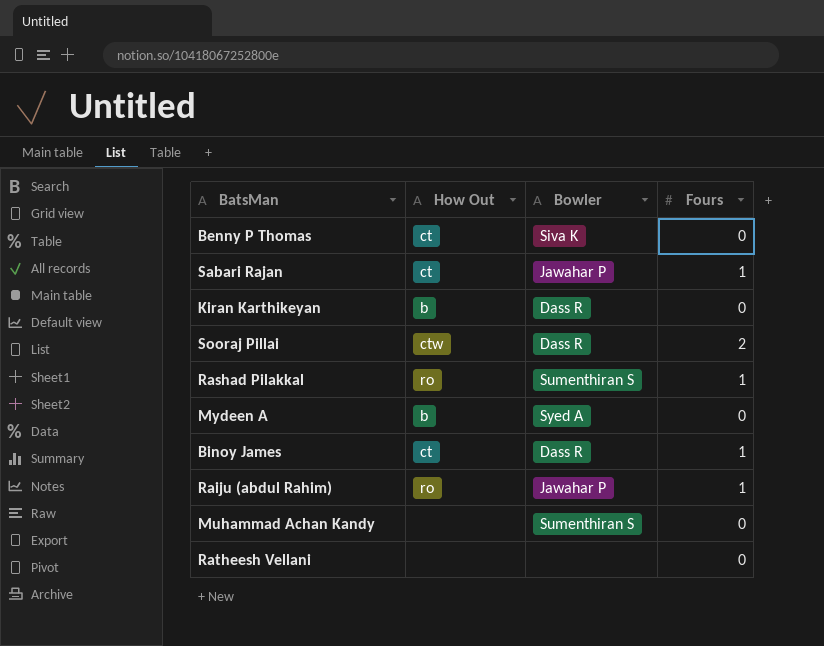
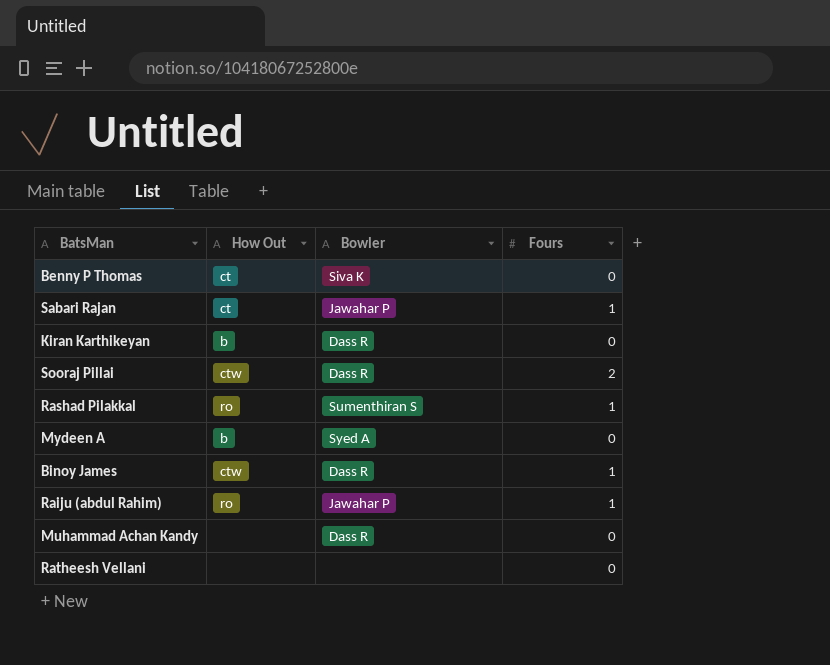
Binoy James | How Out: ct -> ctw
Muhammad Achan Kandy | Bowler: Sumenthiran S -> Dass R

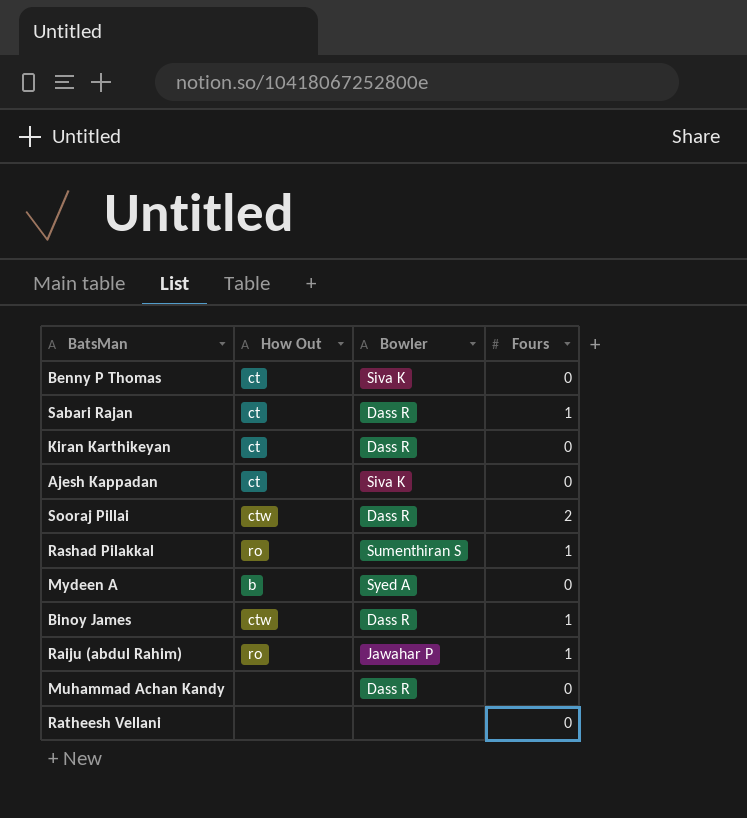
Sabari Rajan | Bowler: Jawahar P -> Dass R
Kiran Karthikeyan | How Out: b -> ct
row Ajesh Kappadan: none -> ct | Siva K | 0

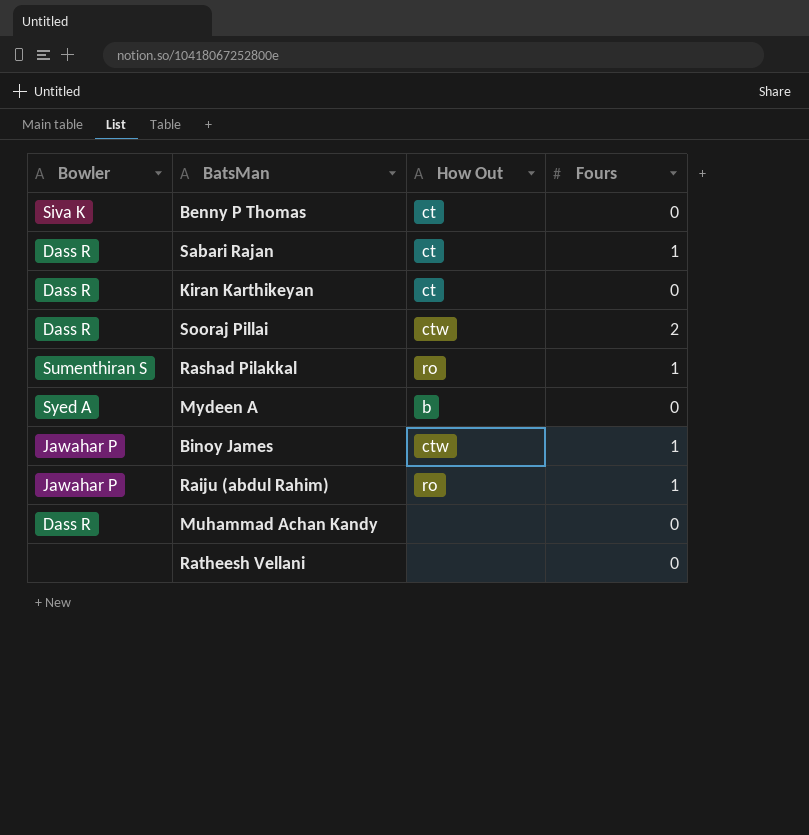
column Bowler | position: 3 -> 1
row Ajesh Kappadan: ct | Siva K | 0 -> none
Binoy James | Bowler: Dass R -> Jawahar P

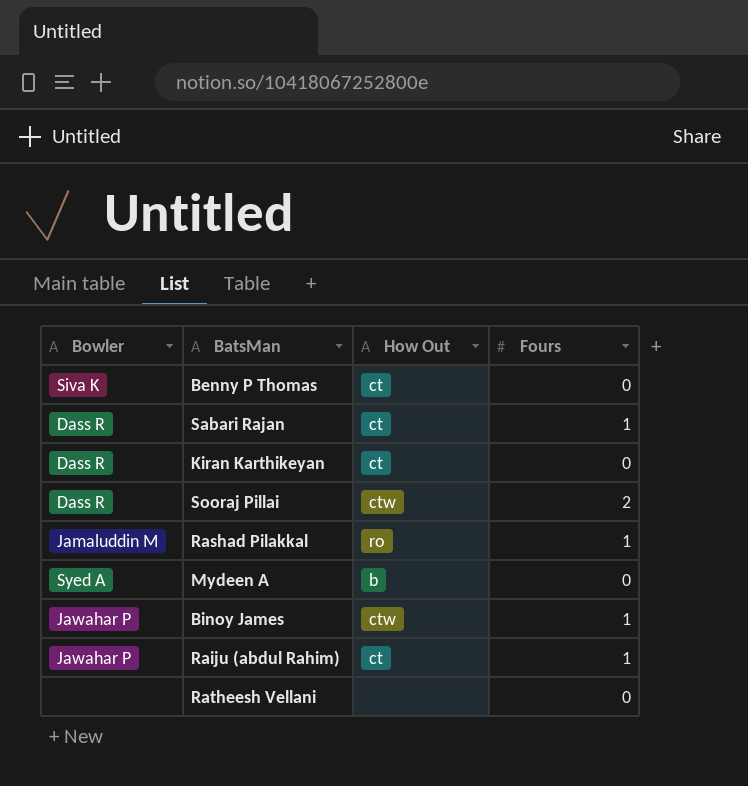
row Muhammad Achan Kandy: Dass R | none | 0 -> none
Rashad Pilakkal | Bowler: Sumenthiran S -> Jamaluddin M
Raiju (abdul Rahim) | How Out: ro -> ct

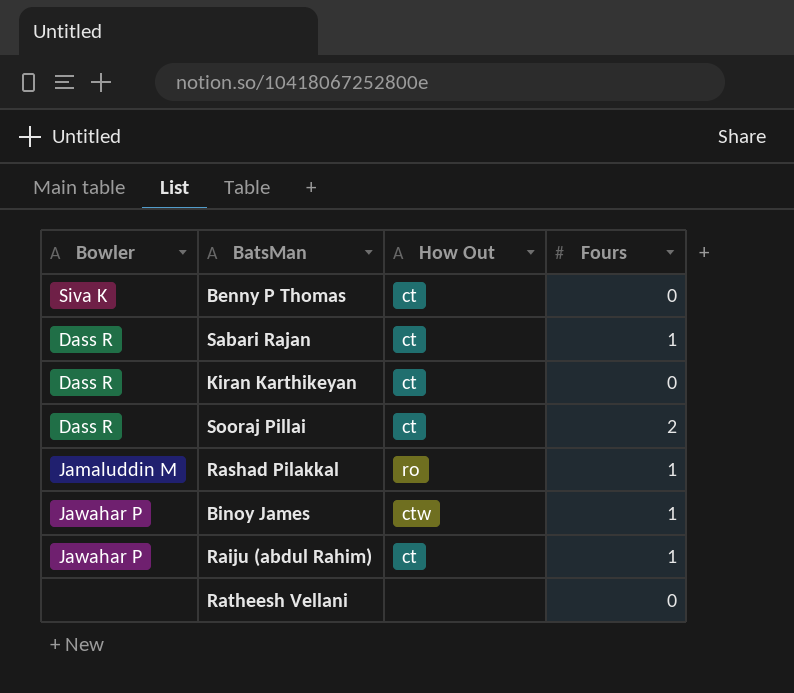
row Mydeen A: Syed A | b | 0 -> none
Sooraj Pillai | How Out: ctw -> ct

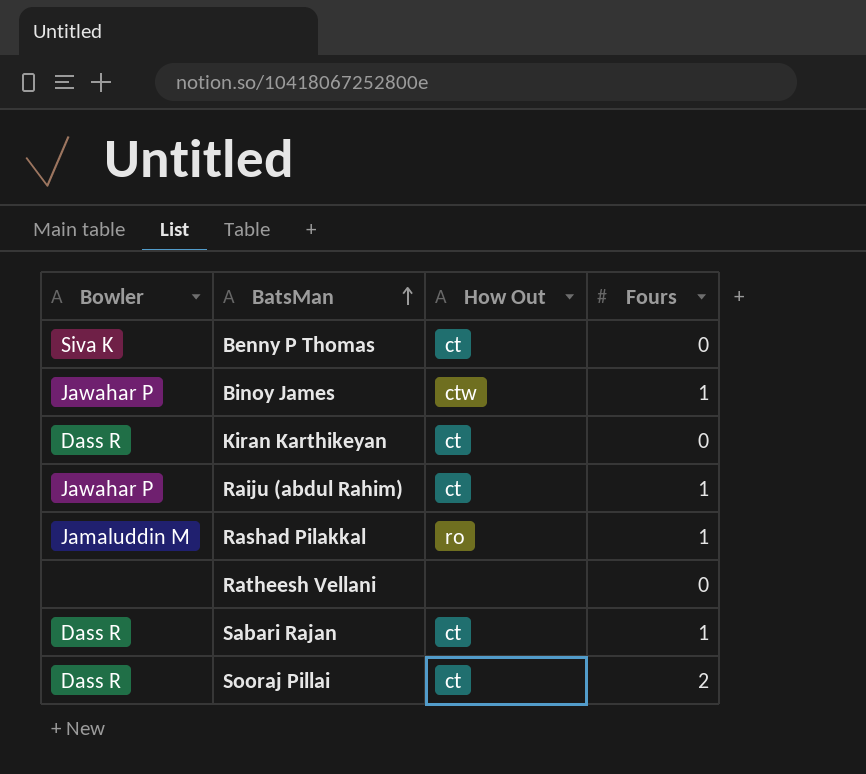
row order: none -> BatsMan ascending

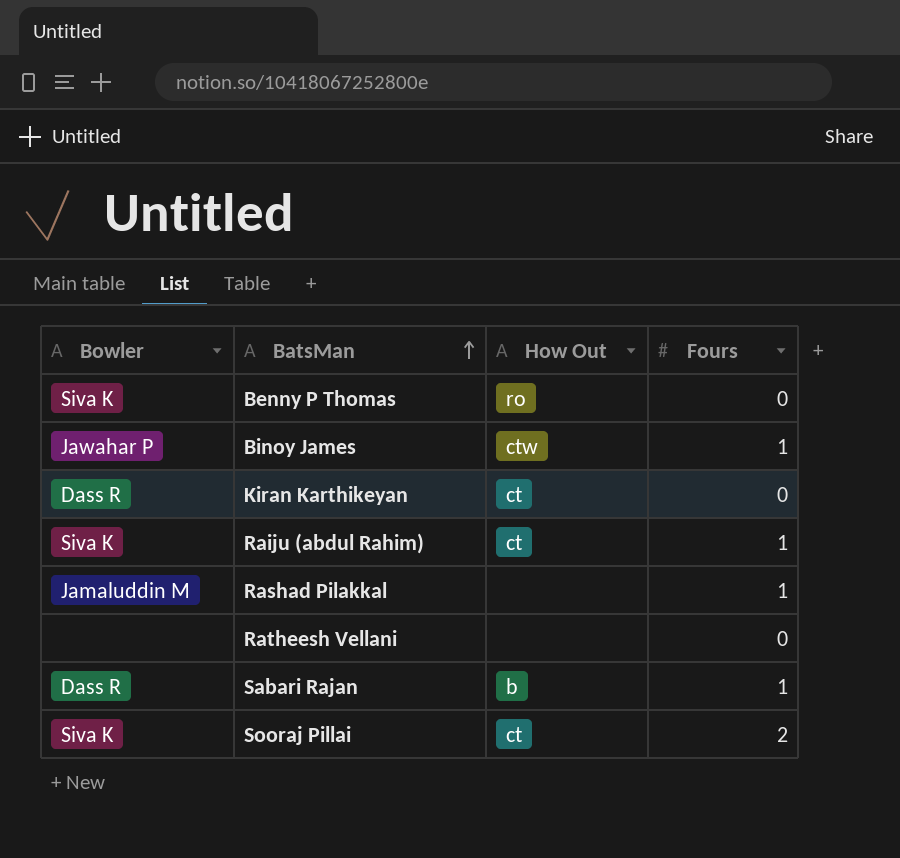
Benny P Thomas | How Out: ct -> ro
Raiju (abdul Rahim) | Bowler: Jawahar P -> Siva K
Rashad Pilakkal | How Out: ro -> none
Sabari Rajan | How Out: ct -> b
Sooraj Pillai | Bowler: Dass R -> Siva K

